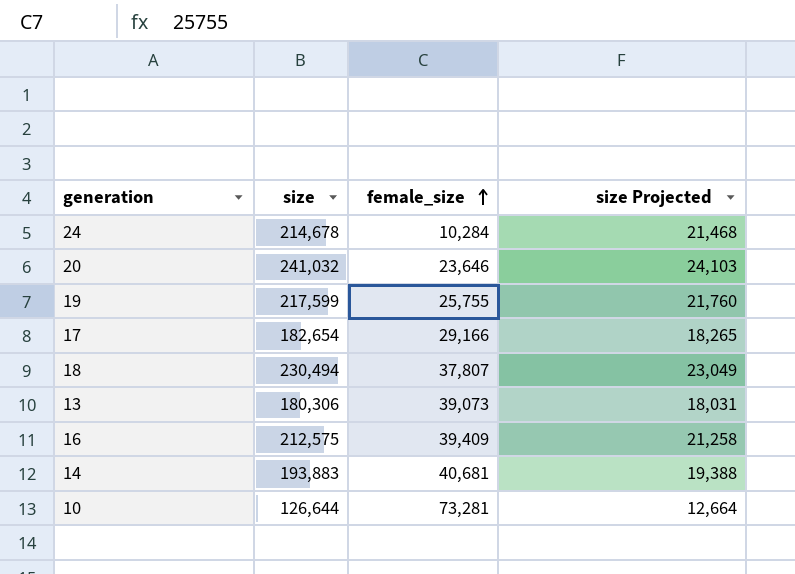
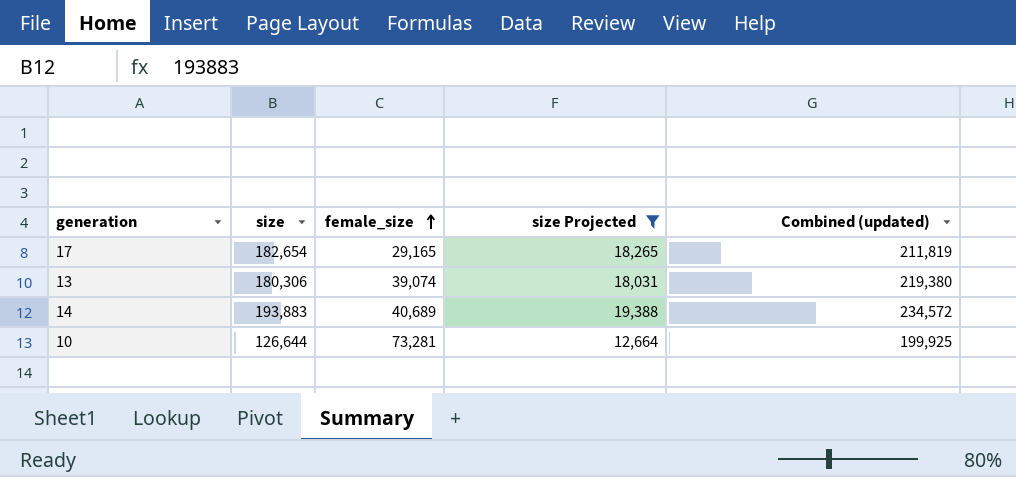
filter: none -> size Projected <= 19,388
column Combined (updated) | formula: none -> [size] + [female_size]
17 | female_size: 29,166 -> 29,165
13 | female_size: 39,073 -> 39,074
14 | female_size: 40,681 -> 40,689

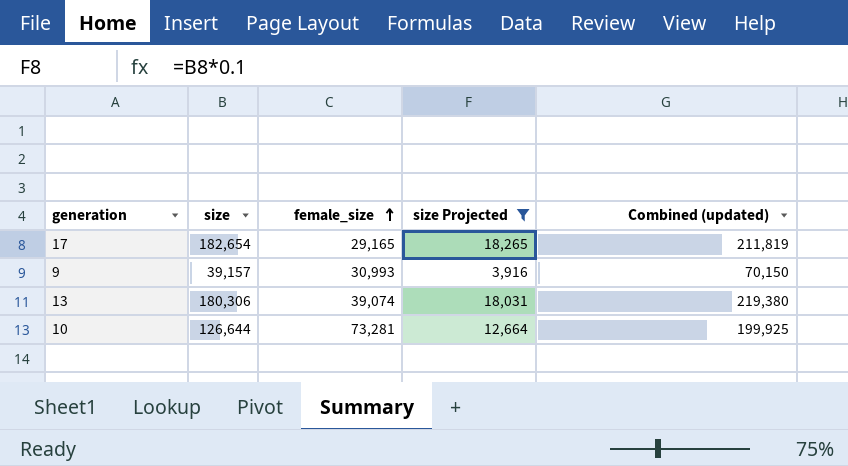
row 14: 193,883 | 40,689 | 19,388 | 234,572 -> none
row 9: none -> 39,157 | 30,993 | 3,916 | 70,150

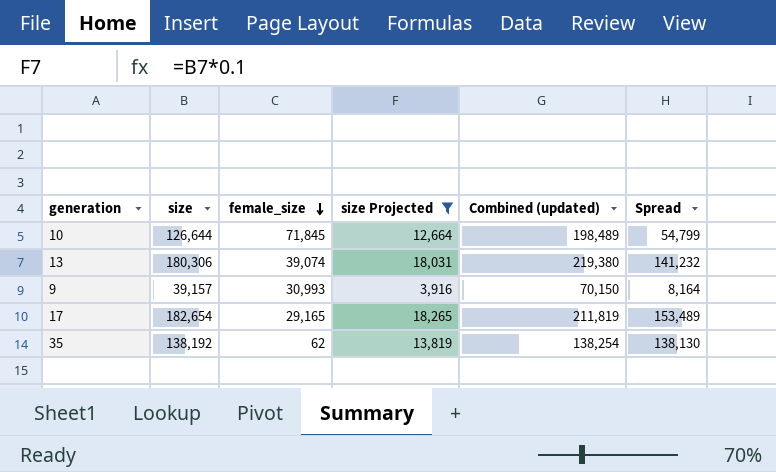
row order: female_size ascending -> female_size descending
column Spread | formula: none -> [size] - [female_size]
10 | female_size: 73,281 -> 71,845
10 | Combined (updated): 199,925 -> 198,489
row 35: none -> 138,192 | 62 | 13,819 | 138,254 | 138,130

